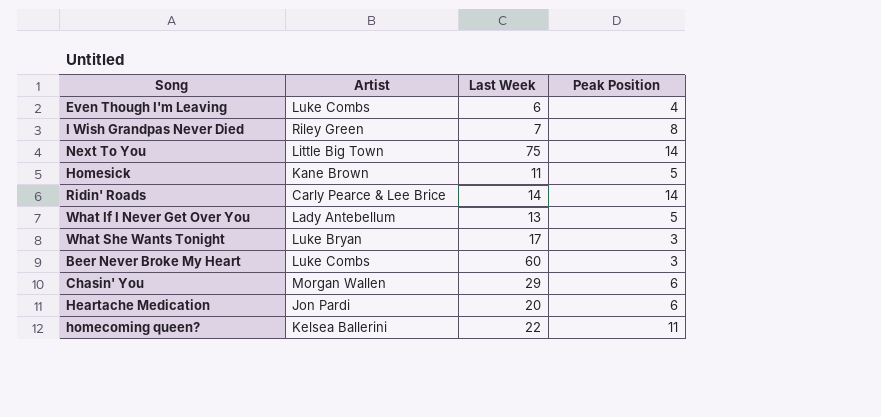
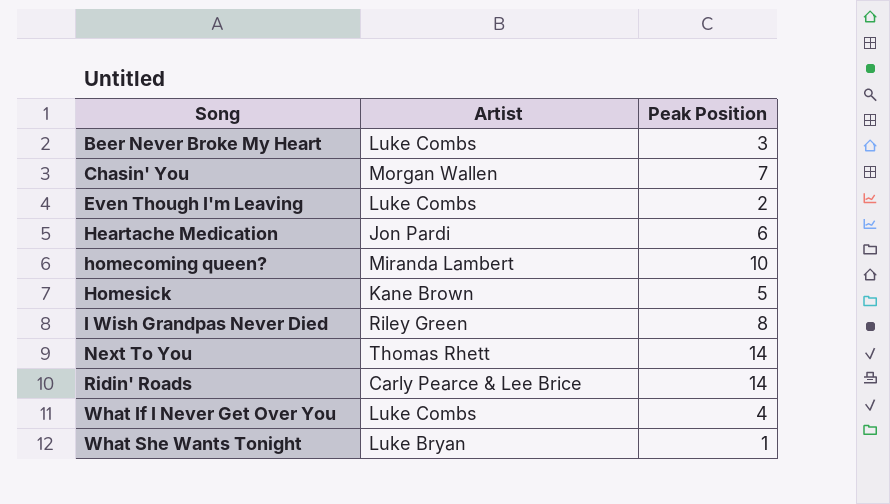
row order: none -> Song ascending
column Last Week | position: 3 -> none
Chasin' You | Peak Position: 6 -> 7
Even Though I'm Leaving | Peak Position: 4 -> 2
homecoming queen? | Artist: Kelsea Ballerini -> Miranda Lambert
homecoming queen? | Peak Position: 11 -> 10
Next To You | Artist: Little Big Town -> Thomas Rhett
What If I Never Get Over You | Artist: Lady Antebellum -> Luke Combs
What If I Never Get Over You | Peak Position: 5 -> 4
What She Wants Tonight | Peak Position: 3 -> 1

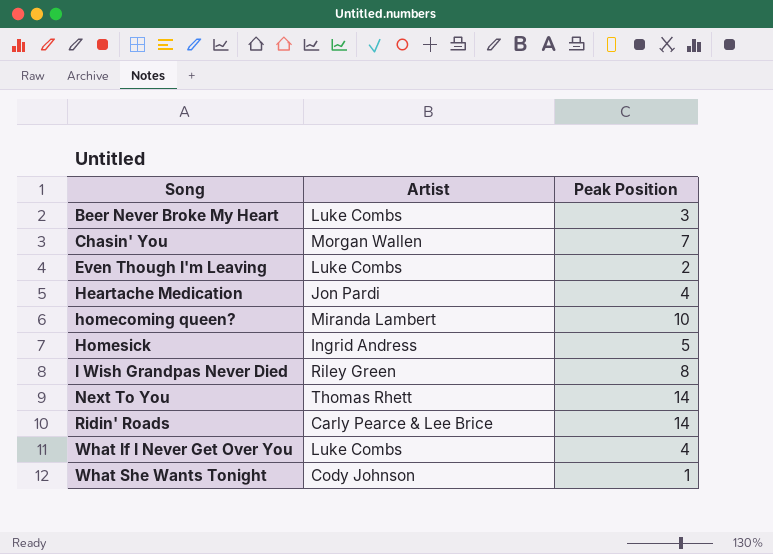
Heartache Medication | Peak Position: 6 -> 4
Homesick | Artist: Kane Brown -> Ingrid Andress
What She Wants Tonight | Artist: Luke Bryan -> Cody Johnson

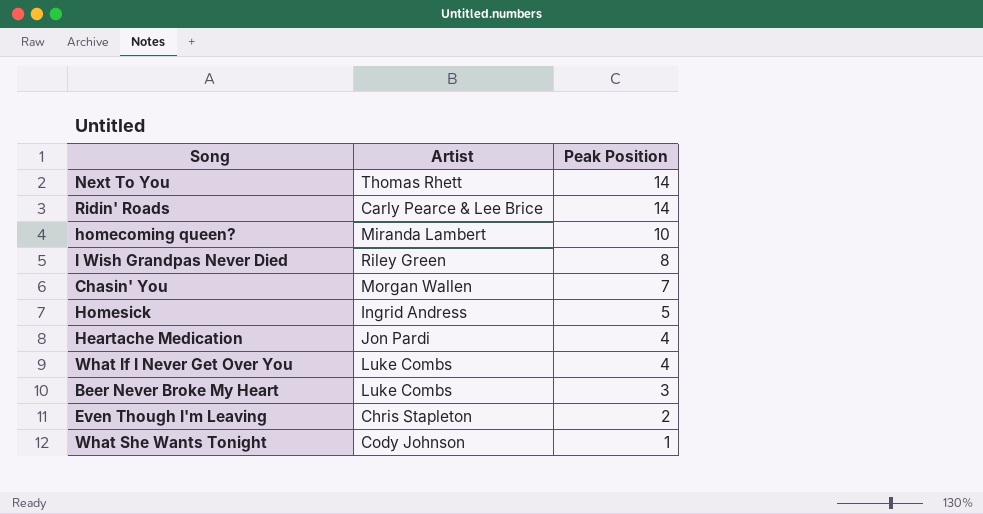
row order: Song ascending -> Peak Position descending
Even Though I'm Leaving | Artist: Luke Combs -> Chris Stapleton

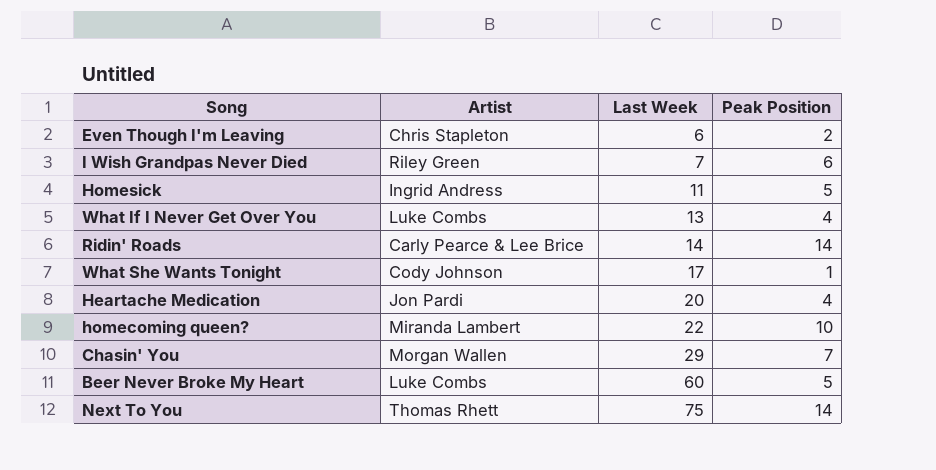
row order: Peak Position descending -> Last Week ascending
column Last Week | position: none -> 3
I Wish Grandpas Never Died | Peak Position: 8 -> 6
Beer Never Broke My Heart | Peak Position: 3 -> 5

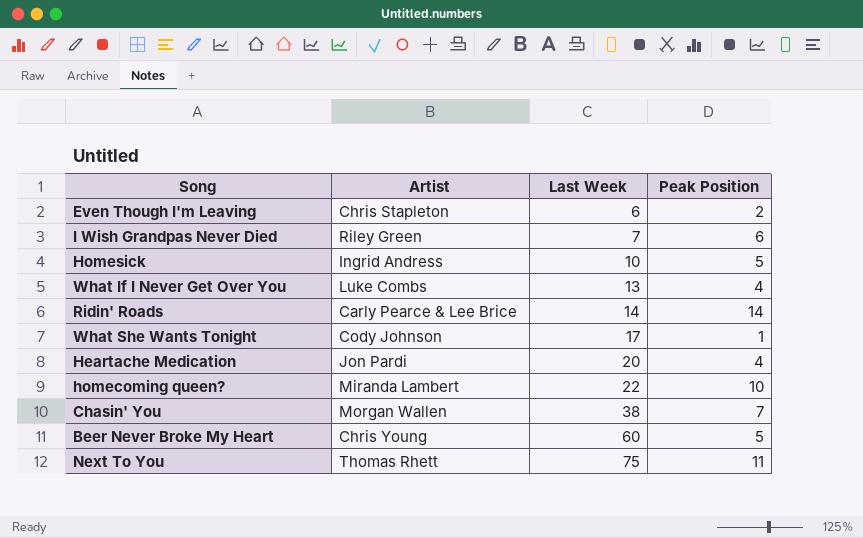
Homesick | Last Week: 11 -> 10
Chasin' You | Last Week: 29 -> 38
Beer Never Broke My Heart | Artist: Luke Combs -> Chris Young
Next To You | Peak Position: 14 -> 11

